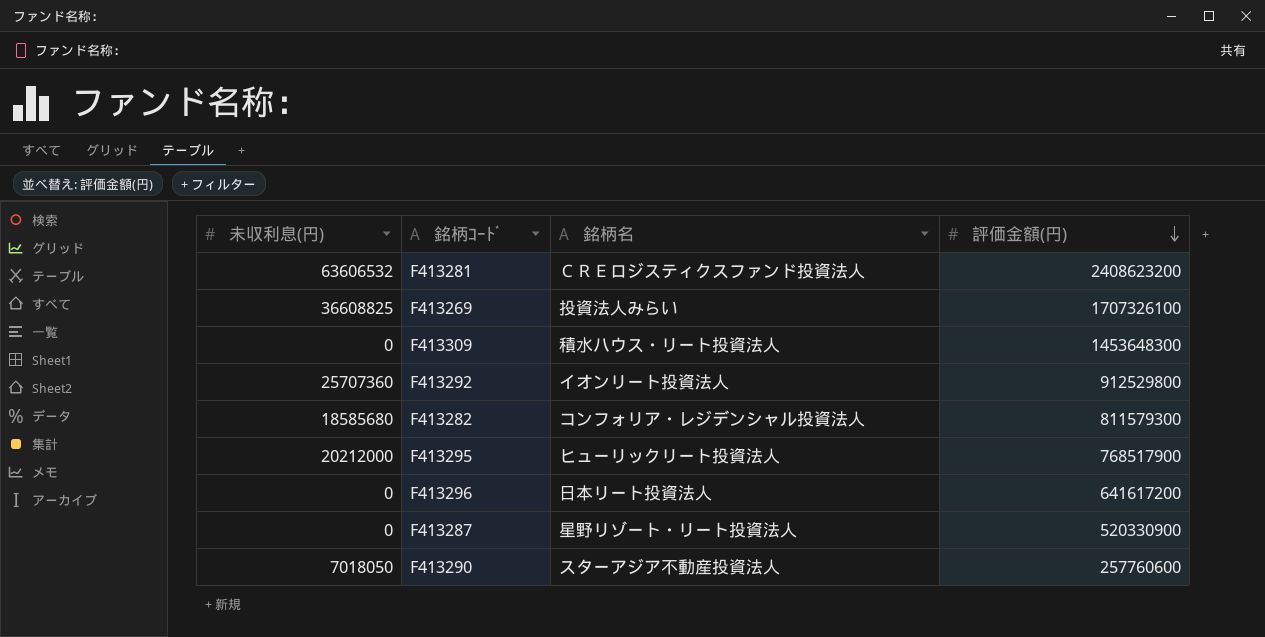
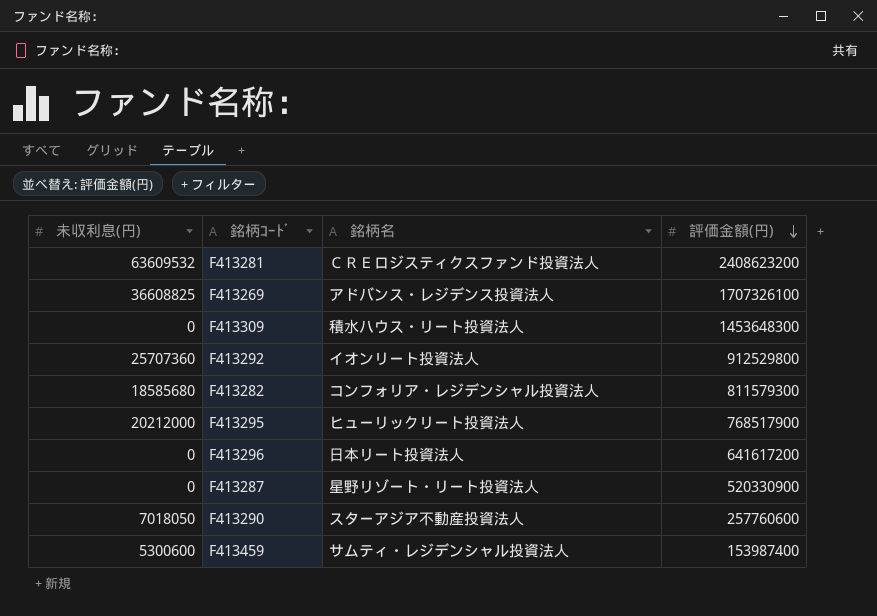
F413281 | 未収利息(円): 63606532 -> 63609532
F413269 | 銘柄名: 投資法人みらい -> アドバンス・レジデンス投資法人
row F413459: none -> 5300600 | サムティ・レジデンシャル投資法人 | 153987400

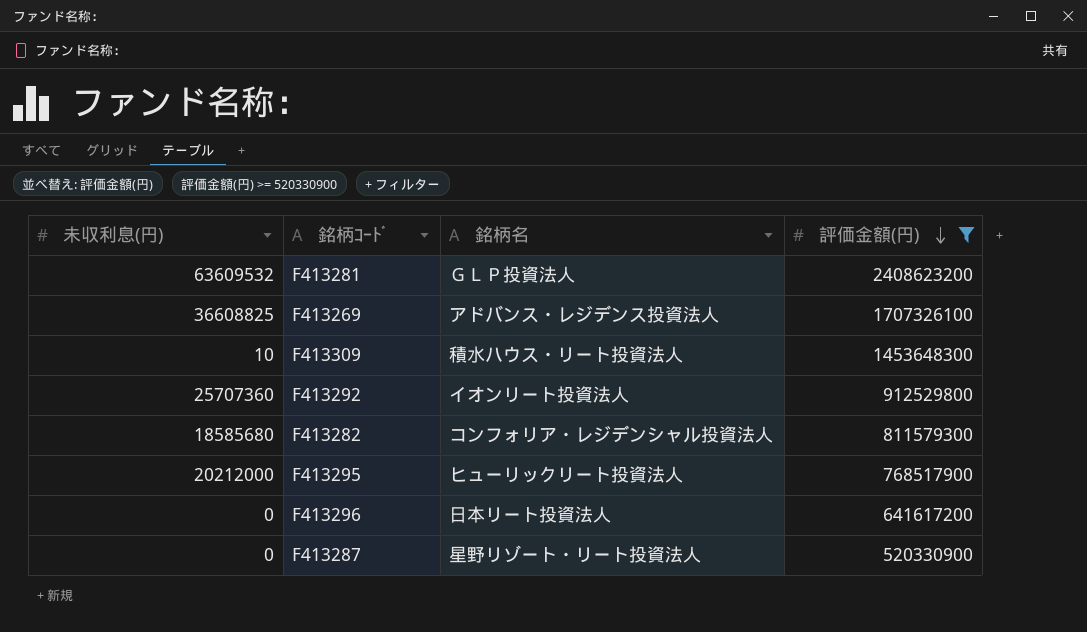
filter: none -> 評価金額(円) >= 520330900
F413281 | 銘柄名: ＣＲＥロジスティクスファンド投資法人 -> ＧＬＰ投資法人
F413309 | 未収利息(円): 0 -> 10

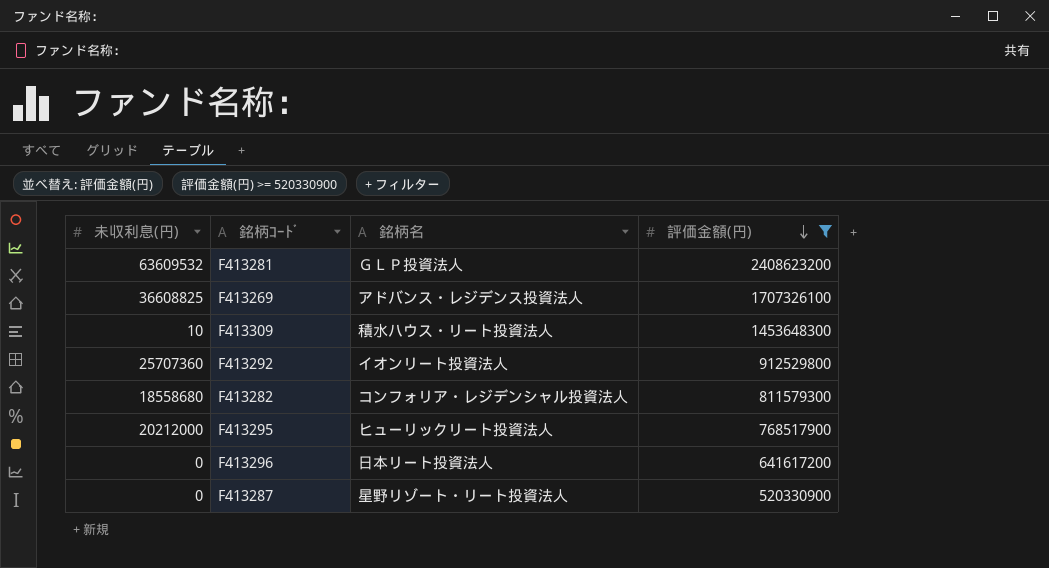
F413282 | 未収利息(円): 18585680 -> 18558680

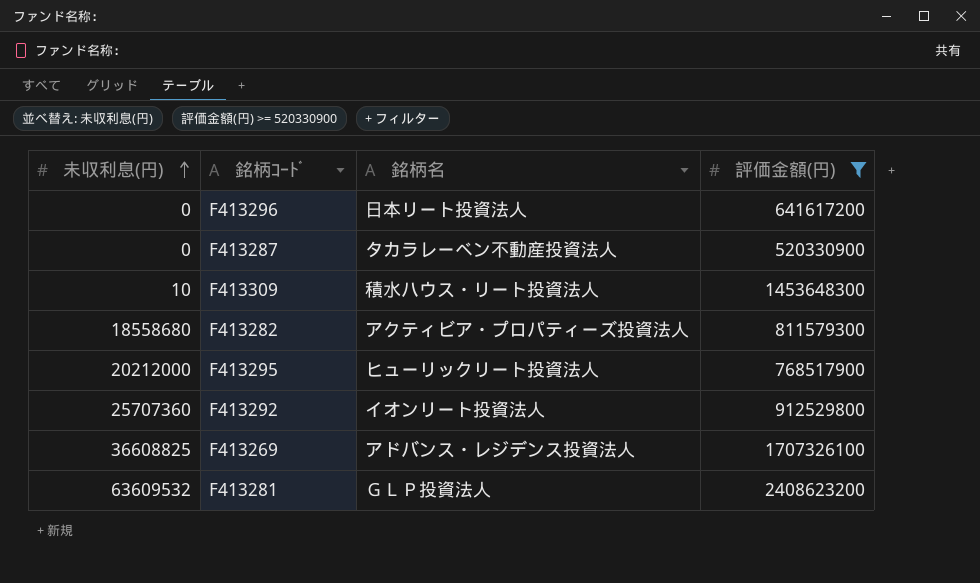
row order: 評価金額(円) descending -> 未収利息(円) ascending
F413287 | 銘柄名: 星野リゾート・リート投資法人 -> タカラレーベン不動産投資法人
F413282 | 銘柄名: コンフォリア・レジデンシャル投資法人 -> アクティビア・プロパティーズ投資法人

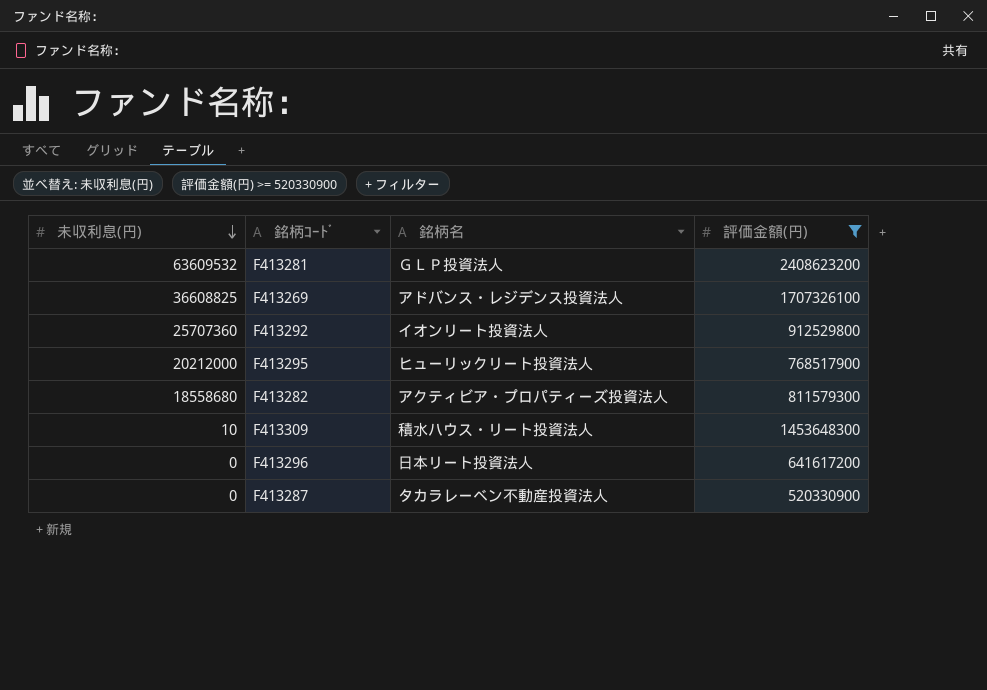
row order: 未収利息(円) ascending -> 未収利息(円) descending

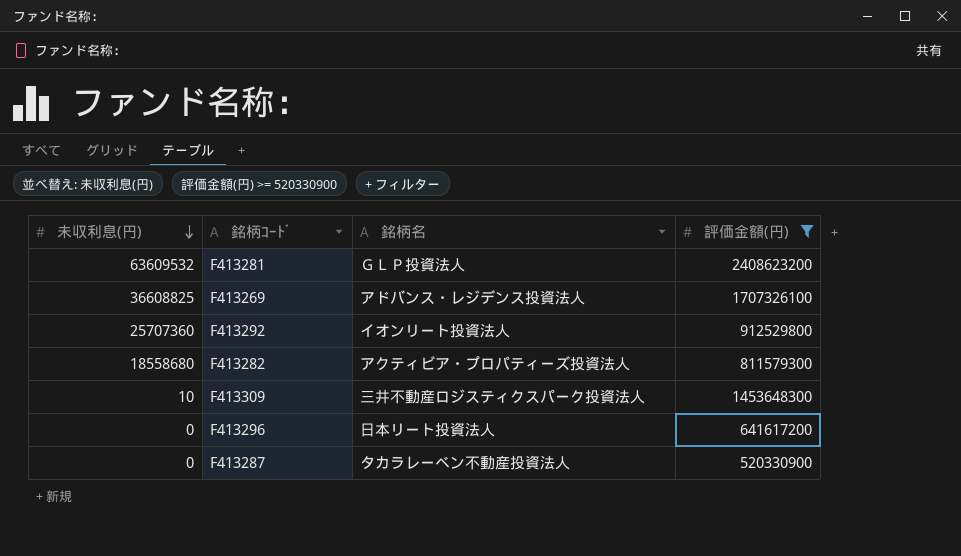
row F413295: 20212000 | ヒューリックリート投資法人 | 768517900 -> none
F413309 | 銘柄名: 積水ハウス・リート投資法人 -> 三井不動産ロジスティクスパーク投資法人

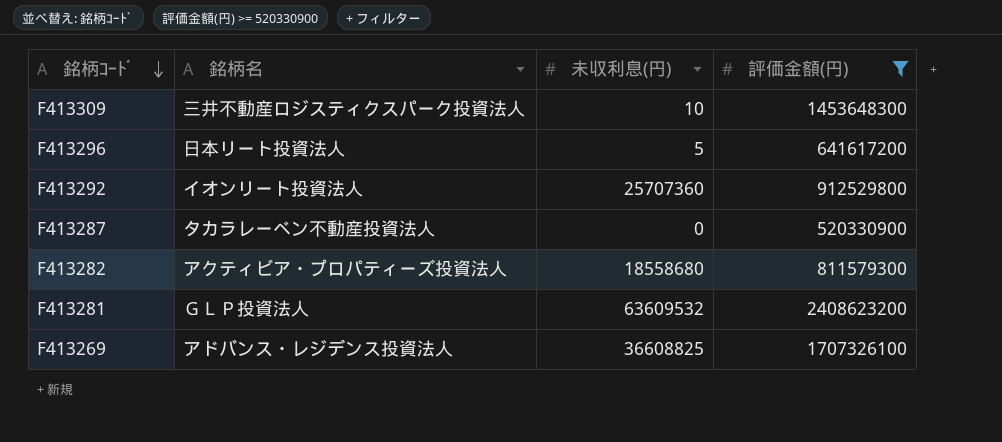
row order: 未収利息(円) descending -> 銘柄ｺｰﾄﾞ descending
column 未収利息(円) | position: 1 -> 3
F413296 | 未収利息(円): 0 -> 5

